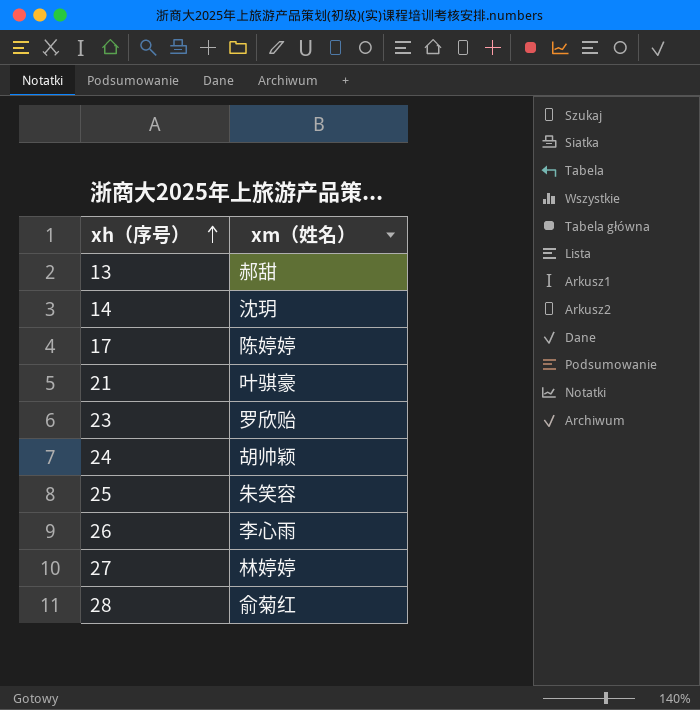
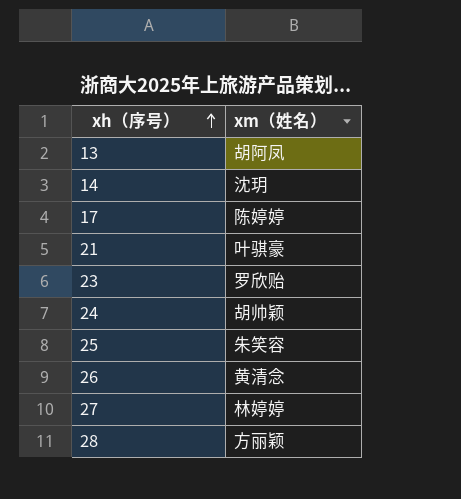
13 | xm（姓名）: 郝甜 -> 胡阿凤
26 | xm（姓名）: 李心雨 -> 黄清念
28 | xm（姓名）: 俞菊红 -> 方丽颖

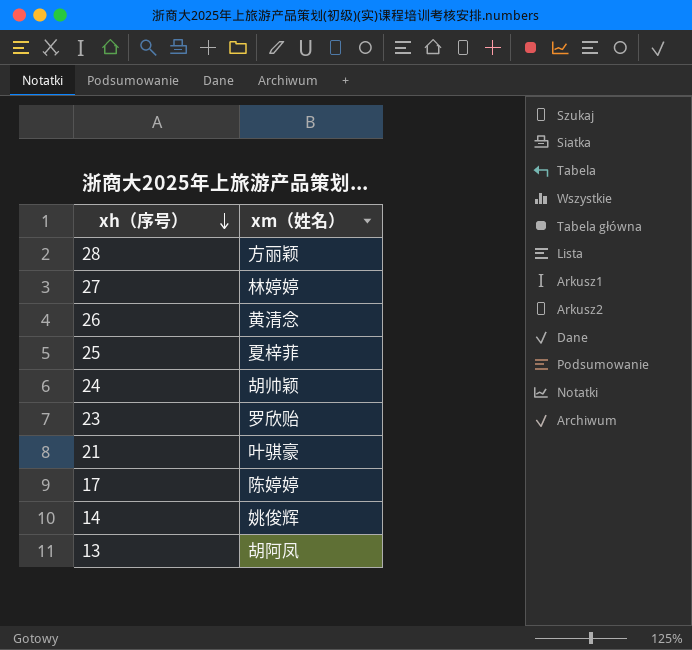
row order: xh（序号） ascending -> xh（序号） descending
25 | xm（姓名）: 朱笑容 -> 夏梓菲
14 | xm（姓名）: 沈玥 -> 姚俊辉

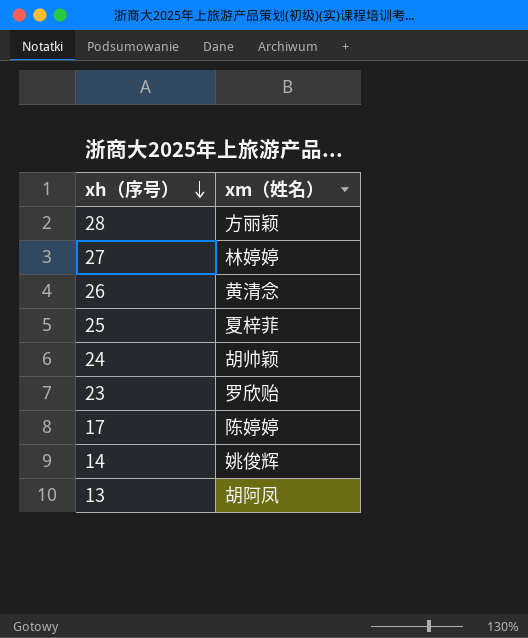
row 21: 叶骐豪 -> none

